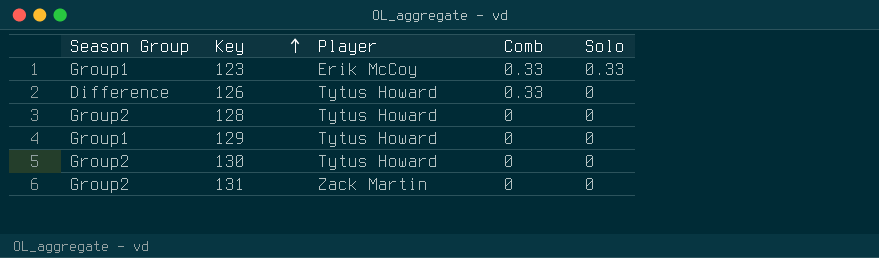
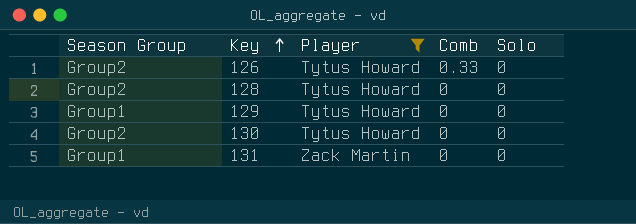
filter: none -> Player != Erik McCoy
126 | Season Group: Difference -> Group2
131 | Season Group: Group2 -> Group1

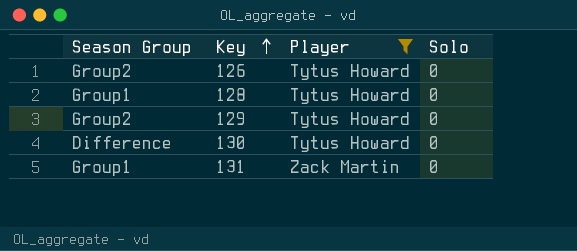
column Comb | position: 4 -> none
128 | Season Group: Group2 -> Group1
129 | Season Group: Group1 -> Group2
130 | Season Group: Group2 -> Difference

